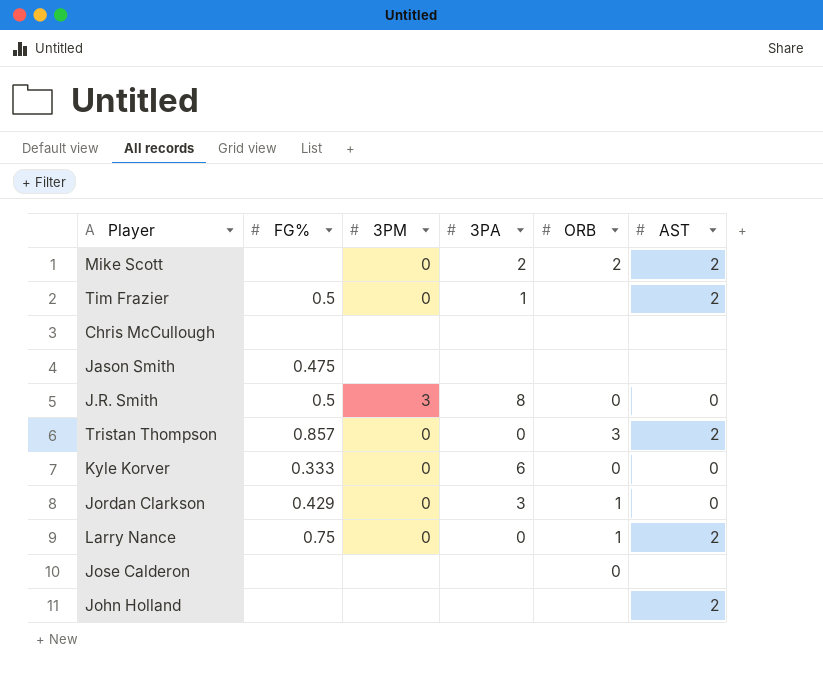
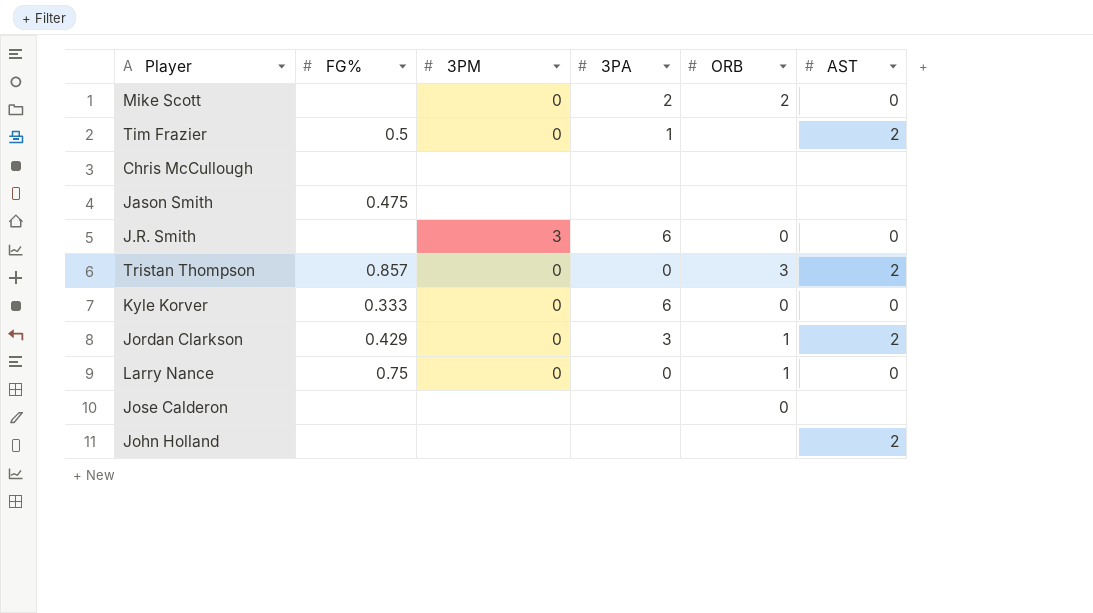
Mike Scott | AST: 2 -> 0
J.R. Smith | FG%: 0.5 -> none
J.R. Smith | 3PA: 8 -> 6
Jordan Clarkson | AST: 0 -> 2
Larry Nance | AST: 2 -> 0

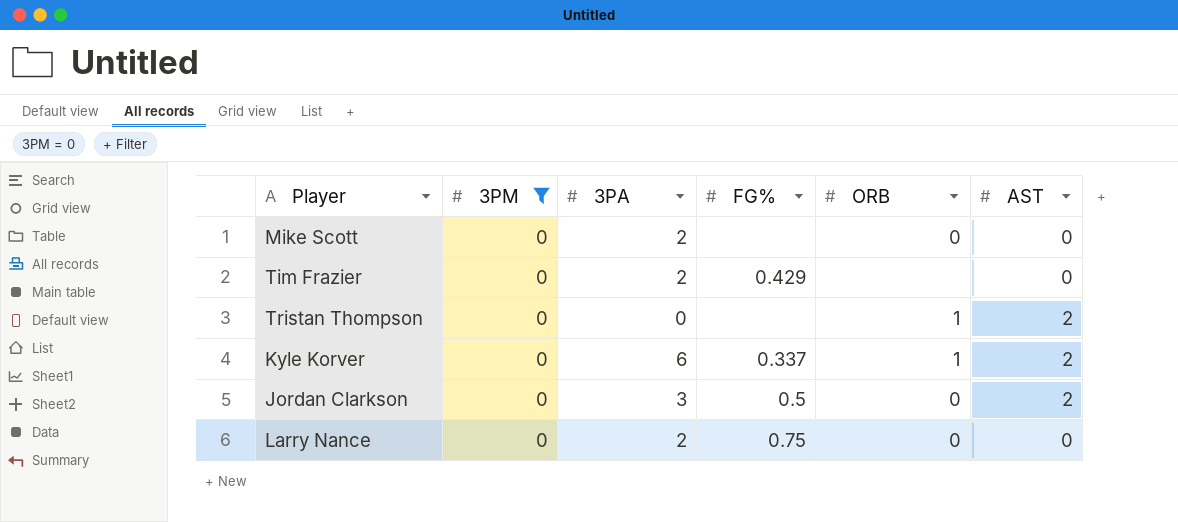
filter: none -> 3PM = 0
column FG% | position: 2 -> 4
Mike Scott | ORB: 2 -> 0
Tim Frazier | 3PA: 1 -> 2
Tim Frazier | FG%: 0.5 -> 0.429
Tim Frazier | AST: 2 -> 0
Tristan Thompson | FG%: 0.857 -> none
Tristan Thompson | ORB: 3 -> 1
Kyle Korver | FG%: 0.333 -> 0.337
Kyle Korver | ORB: 0 -> 1
Kyle Korver | AST: 0 -> 2
Jordan Clarkson | FG%: 0.429 -> 0.5
Jordan Clarkson | ORB: 1 -> 0
Larry Nance | 3PA: 0 -> 2
Larry Nance | ORB: 1 -> 0

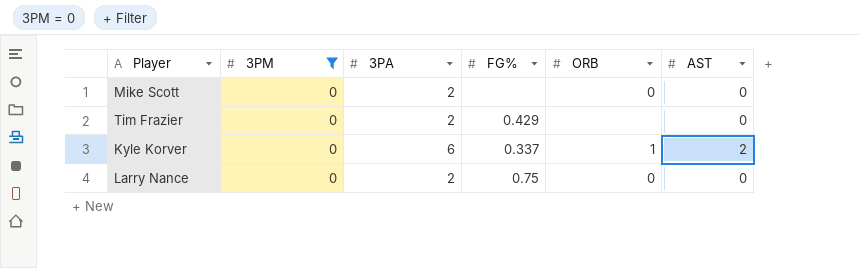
row Tristan Thompson: 0 | 0 | none | 1 | 2 -> none
row Jordan Clarkson: 0 | 3 | 0.5 | 0 | 2 -> none

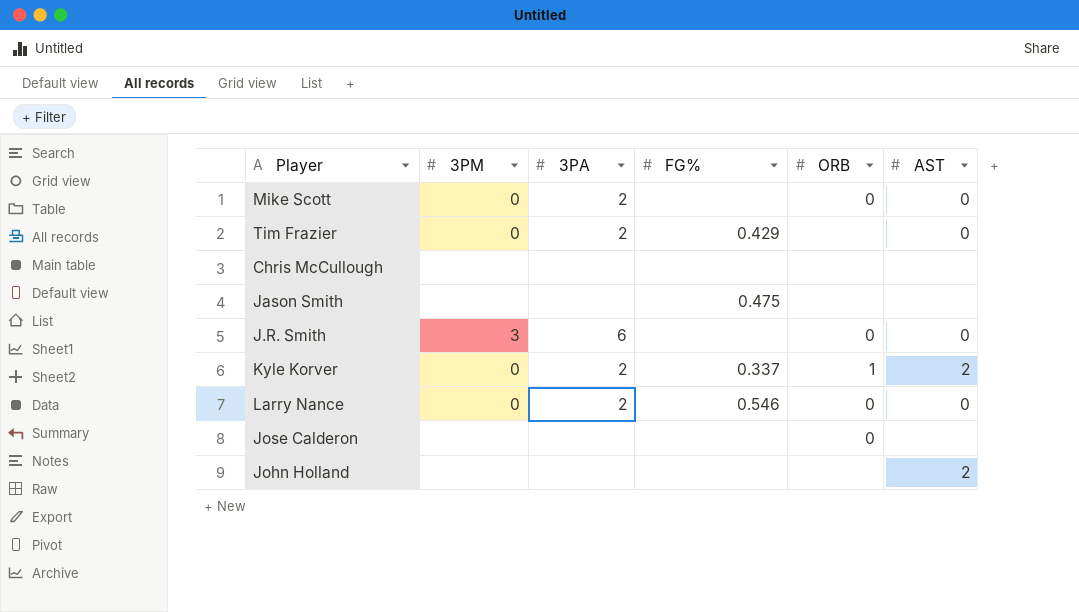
filter: 3PM = 0 -> none
Kyle Korver | 3PA: 6 -> 2
Larry Nance | FG%: 0.75 -> 0.546

